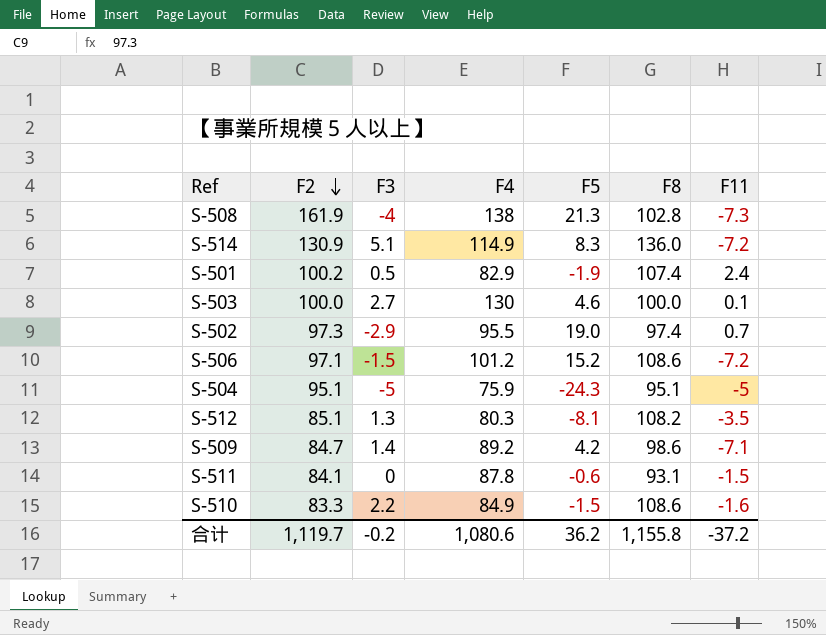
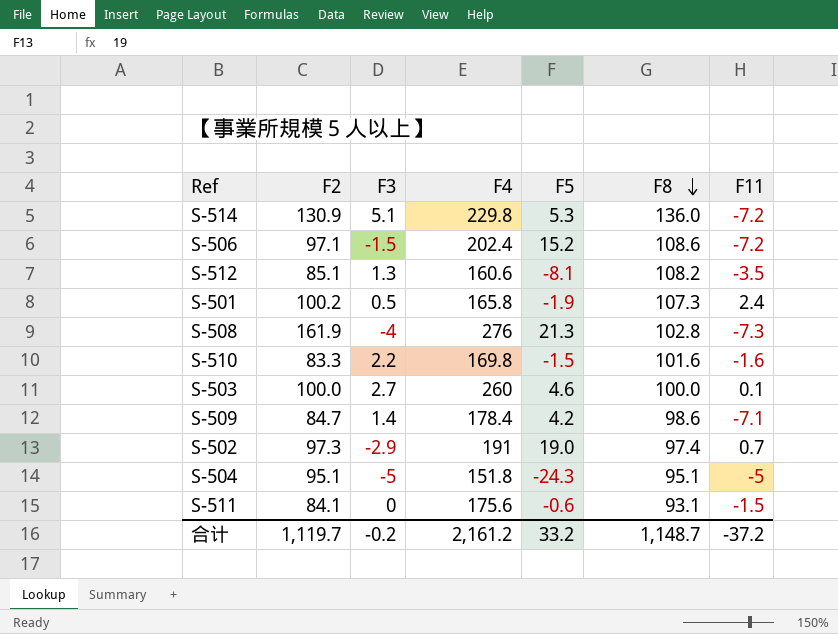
row order: F2 descending -> F8 descending
S-514 | F4: 114.9 -> 229.8
S-514 | F5: 8.3 -> 5.3
S-506 | F4: 101.2 -> 202.4
S-512 | F4: 80.3 -> 160.6
S-501 | F4: 82.9 -> 165.8
S-501 | F8: 107.4 -> 107.3
S-508 | F4: 138 -> 276
S-510 | F4: 84.9 -> 169.8
S-510 | F8: 108.6 -> 101.6
S-503 | F4: 130 -> 260
S-509 | F4: 89.2 -> 178.4
S-502 | F4: 95.5 -> 191
S-504 | F4: 75.9 -> 151.8
S-511 | F4: 87.8 -> 175.6
合计 | F4: 1,080.6 -> 2,161.2
合计 | F5: 36.2 -> 33.2
合计 | F8: 1,155.8 -> 1,148.7

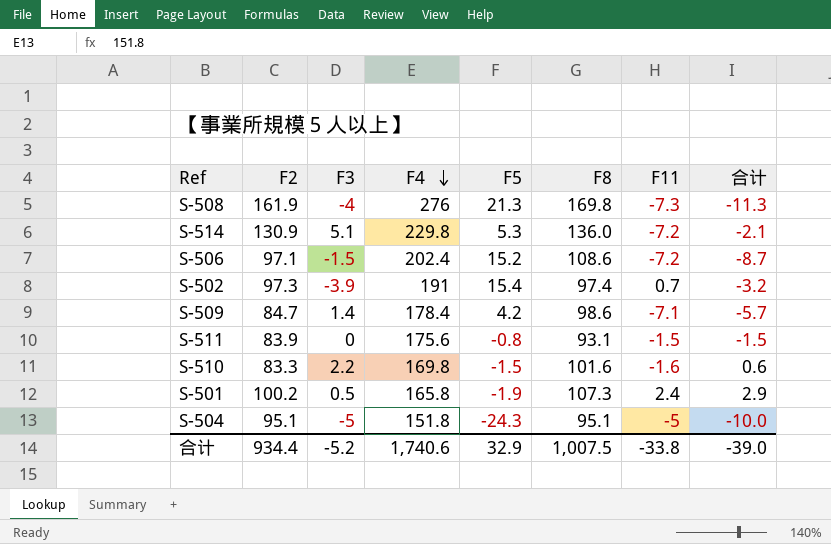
row order: F8 descending -> F4 descending
column 合计 | formula: none -> [F3] + [F11]
row S-512: 85.1 | 1.3 | 160.6 | -8.1 | 108.2 | -3.5 -> none
row S-503: 100.0 | 2.7 | 260 | 4.6 | 100.0 | 0.1 -> none
S-508 | F8: 102.8 -> 169.8
S-502 | F3: -2.9 -> -3.9
S-502 | F5: 19.0 -> 15.4
S-511 | F2: 84.1 -> 83.9
S-511 | F5: -0.6 -> -0.8
合计 | F2: 1,119.7 -> 934.4
合计 | F3: -0.2 -> -5.2
合计 | F4: 2,161.2 -> 1,740.6
合计 | F5: 33.2 -> 32.9
合计 | F8: 1,148.7 -> 1,007.5
合计 | F11: -37.2 -> -33.8

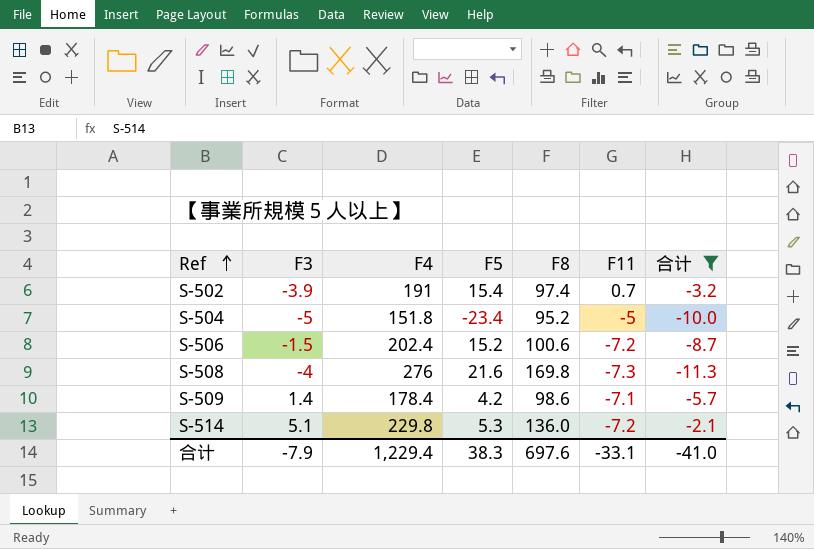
filter: none -> 合计 <= -2.1
row order: F4 descending -> Ref ascending
column F2 | position: 2 -> none
S-504 | F5: -24.3 -> -23.4
S-504 | F8: 95.1 -> 95.2
S-506 | F8: 108.6 -> 100.6
S-508 | F5: 21.3 -> 21.6
合计 | F3: -5.2 -> -7.9
合计 | F4: 1,740.6 -> 1,229.4
合计 | F5: 32.9 -> 38.3
合计 | F8: 1,007.5 -> 697.6
合计 | F11: -33.8 -> -33.1
合计 | 合计: -39.0 -> -41.0

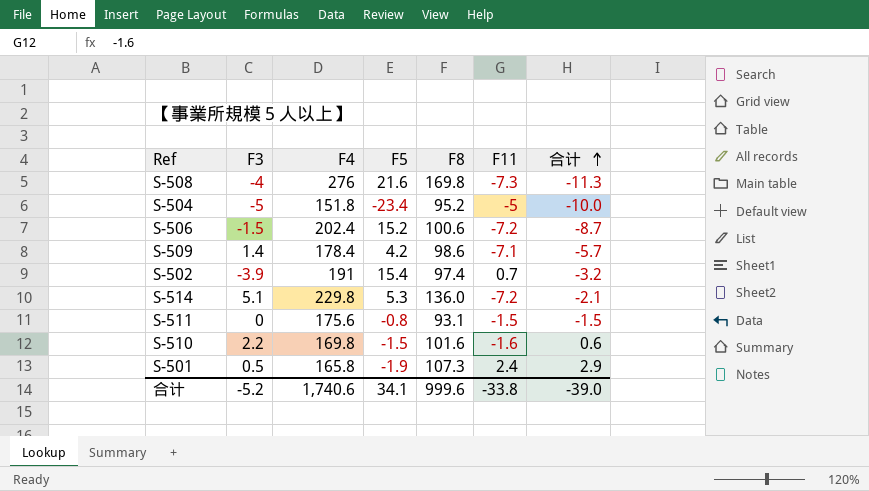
filter: 合计 <= -2.1 -> none
row order: Ref ascending -> 合计 ascending
合计 | F3: -7.9 -> -5.2
合计 | F4: 1,229.4 -> 1,740.6
合计 | F5: 38.3 -> 34.1
合计 | F8: 697.6 -> 999.6
合计 | F11: -33.1 -> -33.8
合计 | 合计: -41.0 -> -39.0

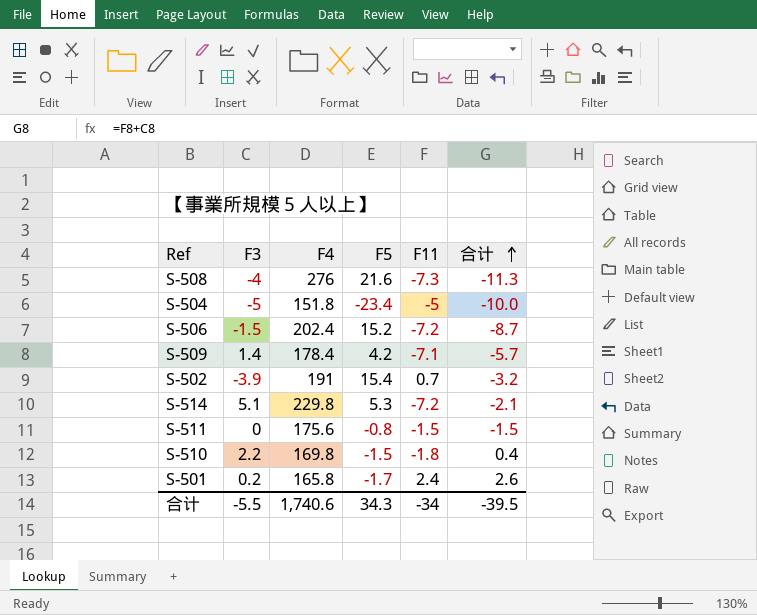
column F8 | position: 5 -> none
S-510 | F11: -1.6 -> -1.8
S-510 | 合计: 0.6 -> 0.4
S-501 | F3: 0.5 -> 0.2
S-501 | F5: -1.9 -> -1.7
S-501 | 合计: 2.9 -> 2.6
合计 | F3: -5.2 -> -5.5
合计 | F5: 34.1 -> 34.3
合计 | F11: -33.8 -> -34
合计 | 合计: -39.0 -> -39.5

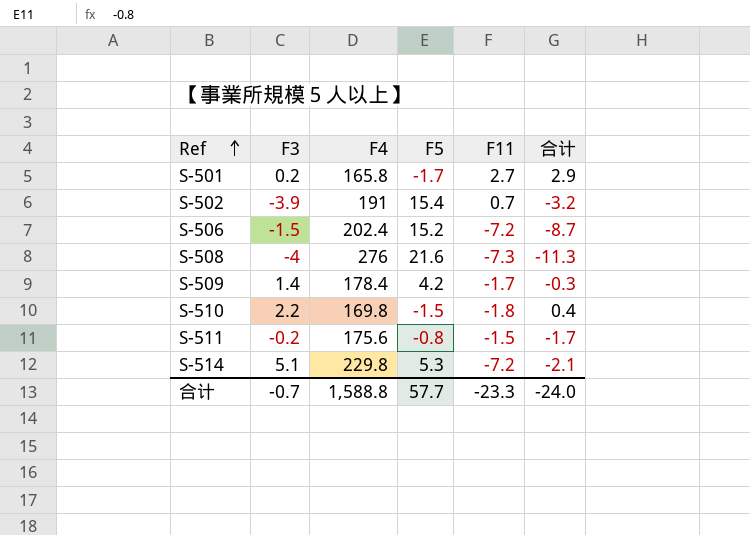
row order: 合计 ascending -> Ref ascending
row S-504: -5 | 151.8 | -23.4 | -5 | -10.0 -> none
S-501 | F11: 2.4 -> 2.7
S-501 | 合计: 2.6 -> 2.9
S-509 | F11: -7.1 -> -1.7
S-509 | 合计: -5.7 -> -0.3
S-511 | F3: 0 -> -0.2
S-511 | 合计: -1.5 -> -1.7
合计 | F3: -5.5 -> -0.7
合计 | F4: 1,740.6 -> 1,588.8
合计 | F5: 34.3 -> 57.7
合计 | F11: -34 -> -23.3
合计 | 合计: -39.5 -> -24.0

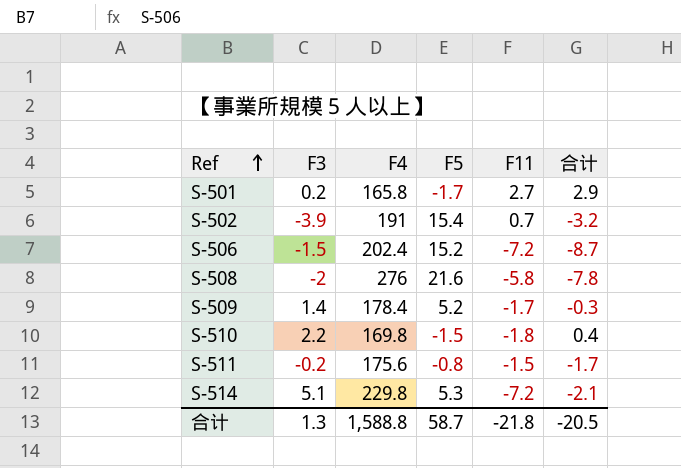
S-508 | F3: -4 -> -2
S-508 | F11: -7.3 -> -5.8
S-508 | 合计: -11.3 -> -7.8
S-509 | F5: 4.2 -> 5.2
合计 | F3: -0.7 -> 1.3
合计 | F5: 57.7 -> 58.7
合计 | F11: -23.3 -> -21.8
合计 | 合计: -24.0 -> -20.5

